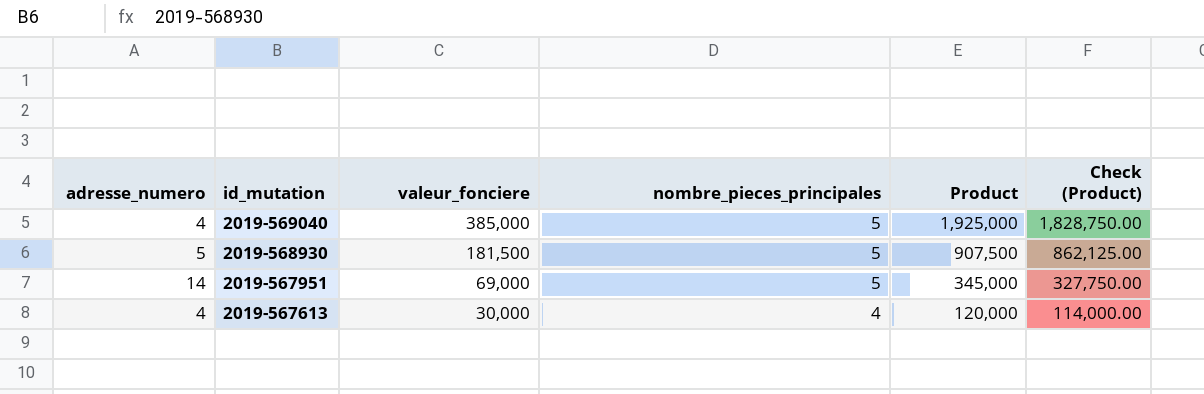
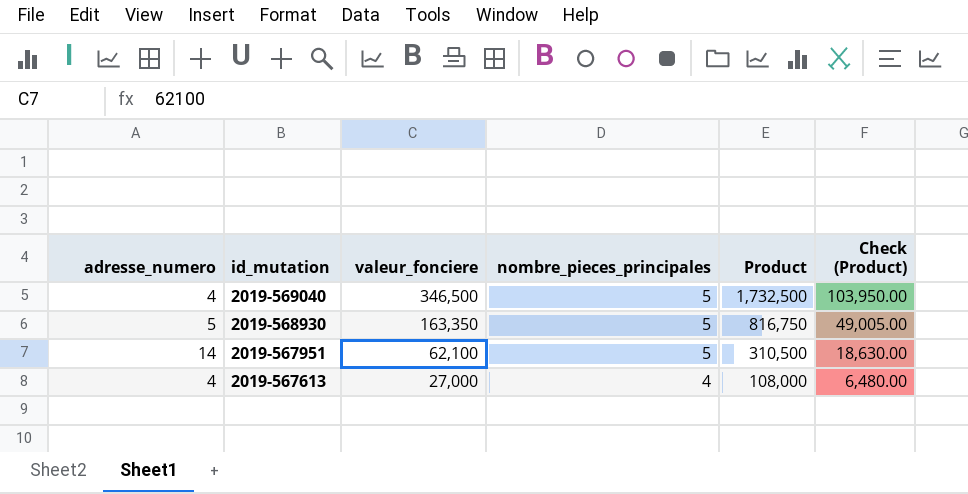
column Check (Product) | formula: [Product] * 0.95 -> [Product] * 0.06
2019-569040 | valeur_fonciere: 385,000 -> 346,500
2019-569040 | Product: 1,925,000 -> 1,732,500
2019-568930 | valeur_fonciere: 181,500 -> 163,350
2019-568930 | Product: 907,500 -> 816,750
2019-567951 | valeur_fonciere: 69,000 -> 62,100
2019-567951 | Product: 345,000 -> 310,500
2019-567613 | valeur_fonciere: 30,000 -> 27,000
2019-567613 | Product: 120,000 -> 108,000

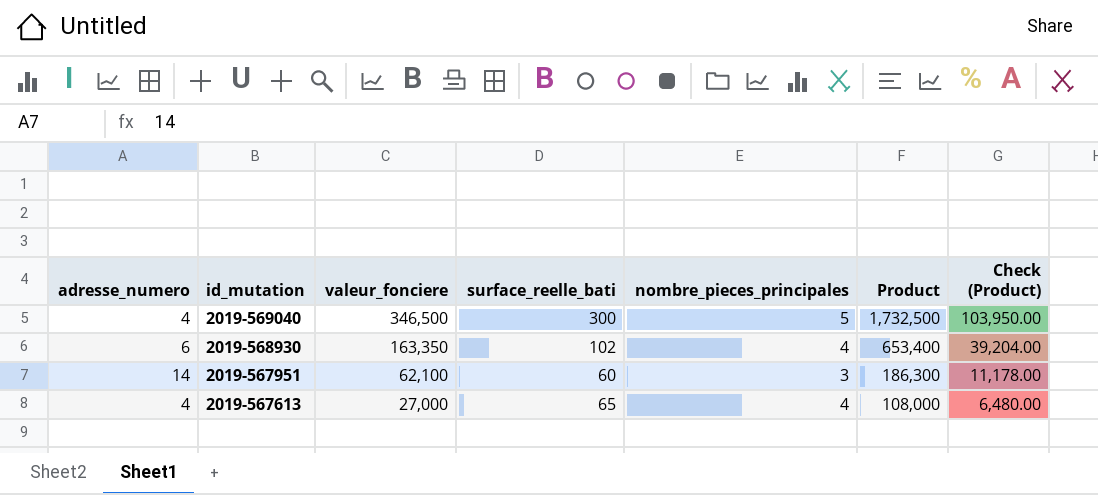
column surface_reelle_bati | position: none -> 4
2019-568930 | adresse_numero: 5 -> 6
2019-568930 | nombre_pieces_principales: 5 -> 4
2019-568930 | Product: 816,750 -> 653,400
2019-568930 | Check (Product): 49,005.00 -> 39,204.00
2019-567951 | nombre_pieces_principales: 5 -> 3
2019-567951 | Product: 310,500 -> 186,300
2019-567951 | Check (Product): 18,630.00 -> 11,178.00

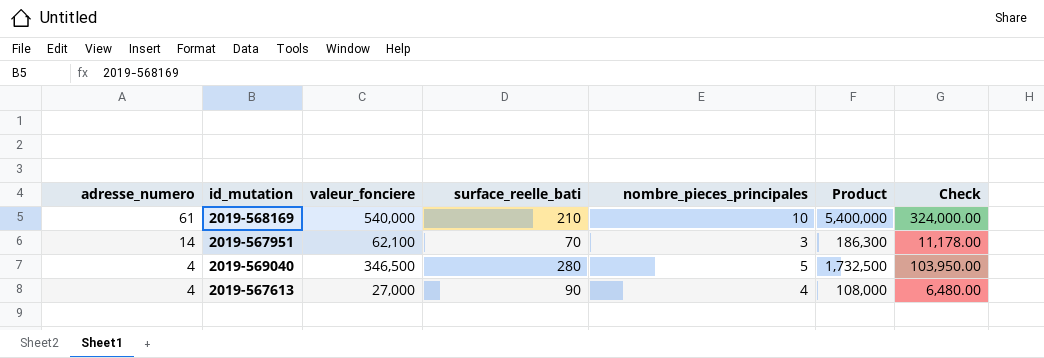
row order: id_mutation descending -> adresse_numero descending
column name: Check (Product) -> Check
row 2019-568930: 6 | 163,350 | 102 | 4 | 653,400 | 39,204.00 -> none
row 2019-568169: none -> 61 | 540,000 | 210 | 10 | 5,400,000 | 324,000.00
2019-567951 | surface_reelle_bati: 60 -> 70
2019-569040 | surface_reelle_bati: 300 -> 280
2019-567613 | surface_reelle_bati: 65 -> 90

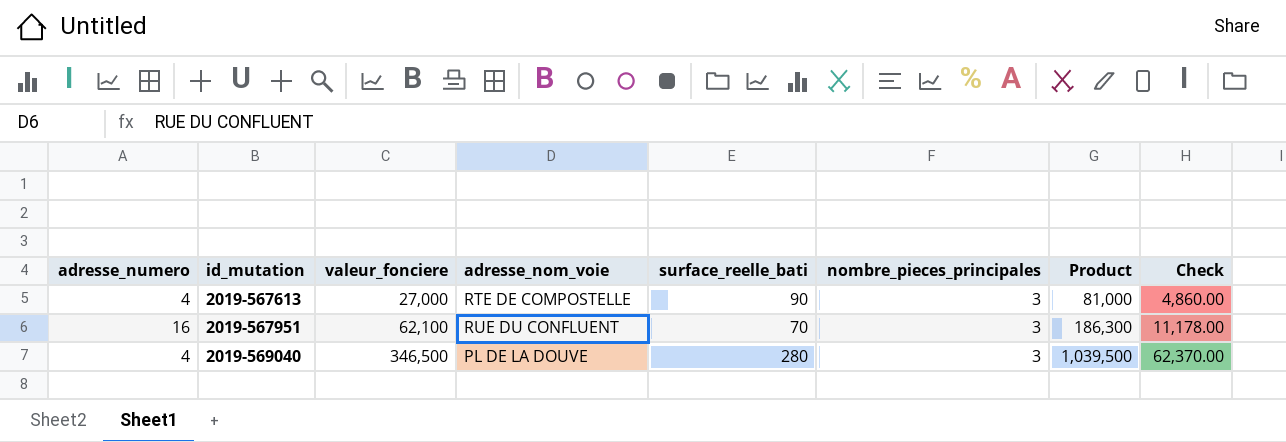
row order: adresse_numero descending -> id_mutation ascending
column adresse_nom_voie | position: none -> 4
row 2019-568169: 61 | 540,000 | 210 | 10 | 5,400,000 | 324,000.00 -> none
2019-567613 | nombre_pieces_principales: 4 -> 3
2019-567613 | Product: 108,000 -> 81,000
2019-567613 | Check: 6,480.00 -> 4,860.00
2019-567951 | adresse_numero: 14 -> 16
2019-569040 | nombre_pieces_principales: 5 -> 3
2019-569040 | Product: 1,732,500 -> 1,039,500
2019-569040 | Check: 103,950.00 -> 62,370.00

